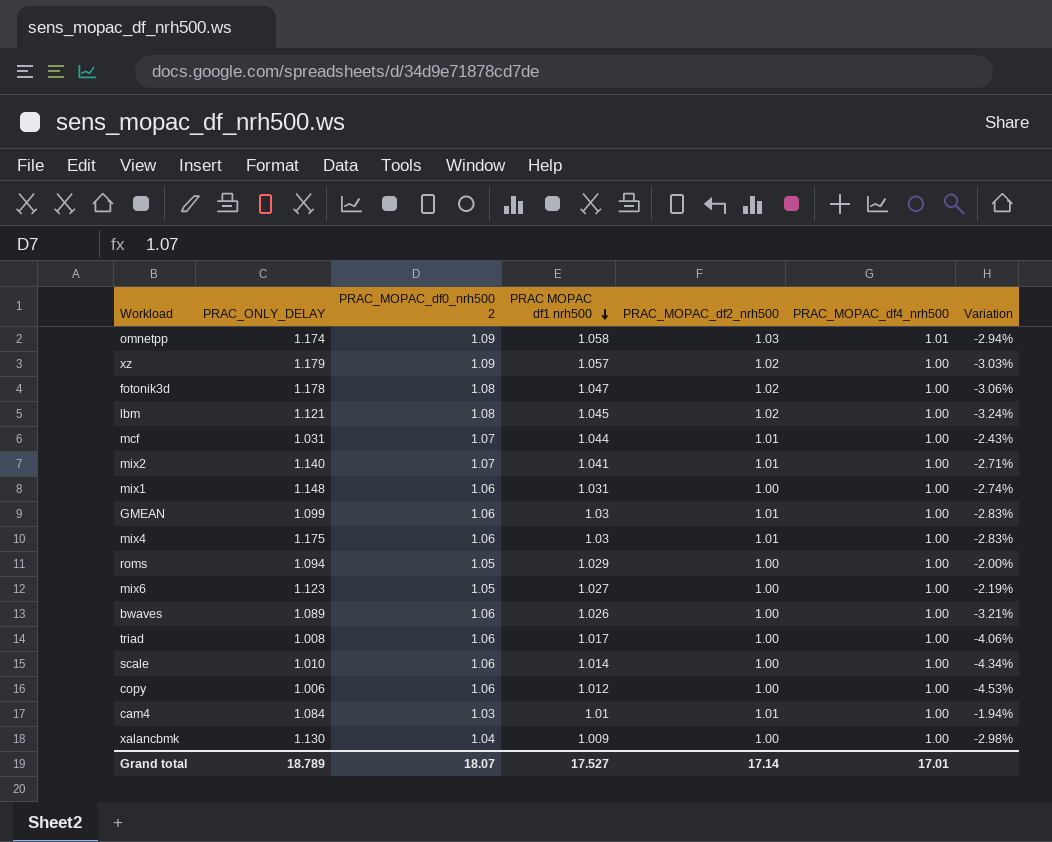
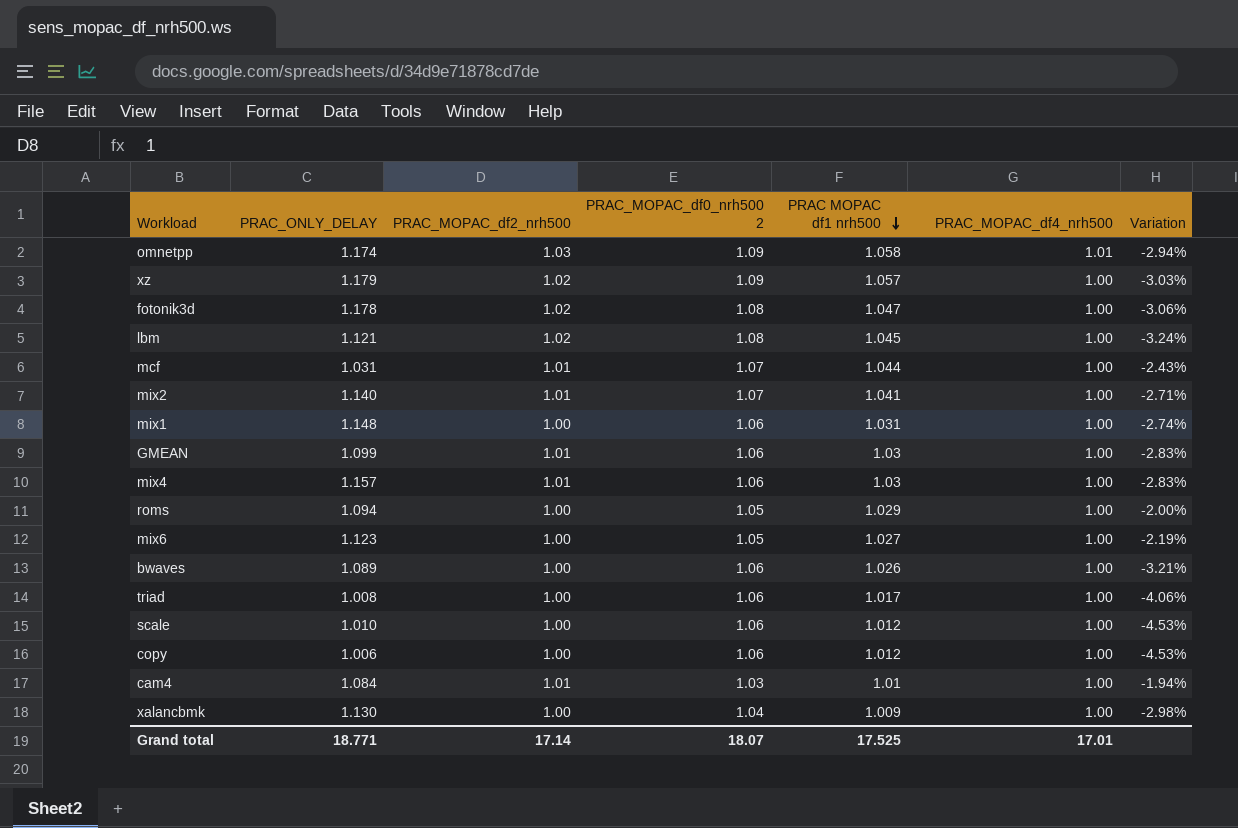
column PRAC_MOPAC_df2_nrh500 | position: 5 -> 3
mix4 | PRAC_ONLY_DELAY: 1.175 -> 1.157
scale | PRAC MOPAC df1 nrh500: 1.014 -> 1.012
scale | Variation: -4.34% -> -4.53%
Grand total | PRAC_ONLY_DELAY: 18.789 -> 18.771
Grand total | PRAC MOPAC df1 nrh500: 17.527 -> 17.525

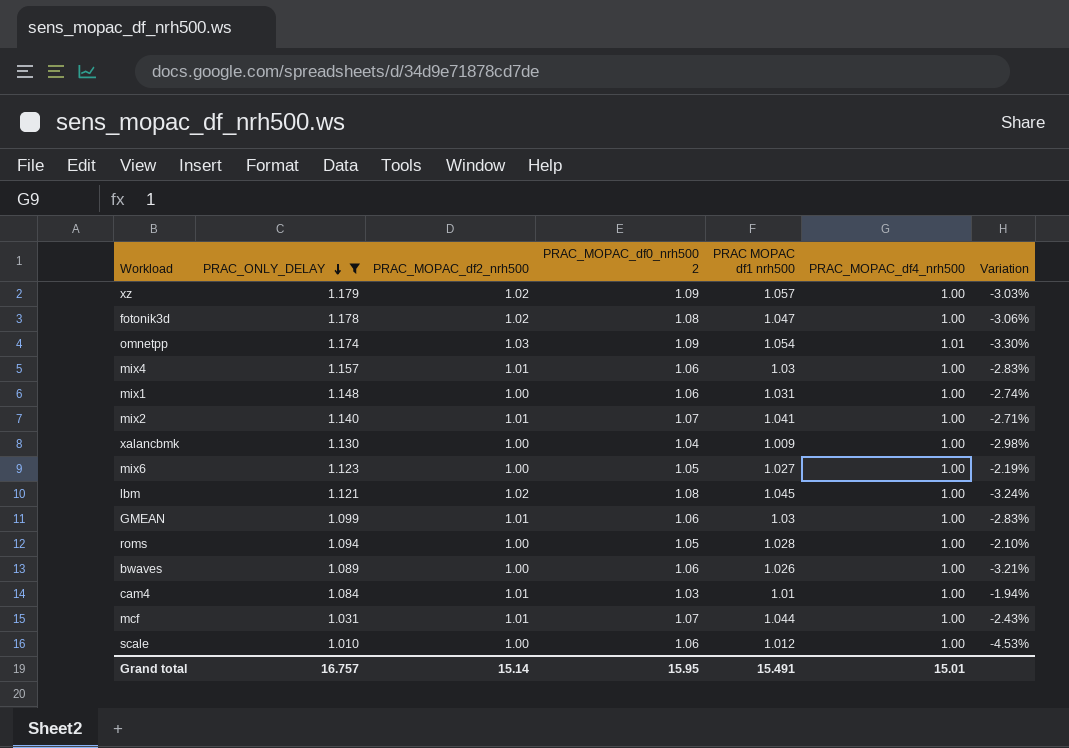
filter: none -> PRAC_ONLY_DELAY >= 1.010
row order: PRAC MOPAC df1 nrh500 descending -> PRAC_ONLY_DELAY descending
omnetpp | PRAC MOPAC df1 nrh500: 1.058 -> 1.054
omnetpp | Variation: -2.94% -> -3.30%
roms | PRAC MOPAC df1 nrh500: 1.029 -> 1.028
roms | Variation: -2.00% -> -2.10%
Grand total | PRAC_ONLY_DELAY: 18.771 -> 16.757
Grand total | PRAC_MOPAC_df2_nrh500: 17.14 -> 15.14
Grand total | PRAC_MOPAC_df0_nrh500 2: 18.07 -> 15.95
Grand total | PRAC MOPAC df1 nrh500: 17.525 -> 15.491
Grand total | PRAC_MOPAC_df4_nrh500: 17.01 -> 15.01

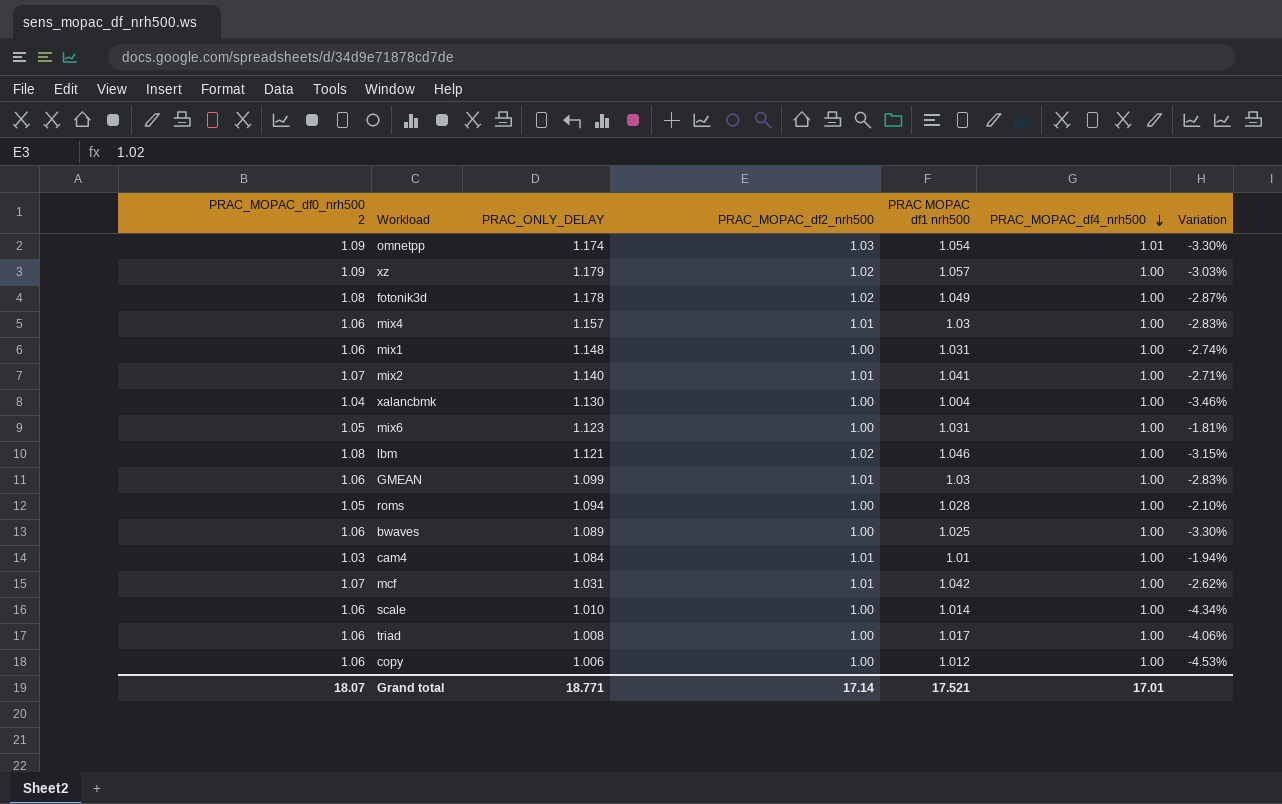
filter: PRAC_ONLY_DELAY >= 1.010 -> none
row order: PRAC_ONLY_DELAY descending -> PRAC_MOPAC_df4_nrh500 descending
column PRAC_MOPAC_df0_nrh500 2 | position: 4 -> 1
fotonik3d | PRAC MOPAC df1 nrh500: 1.047 -> 1.049
fotonik3d | Variation: -3.06% -> -2.87%
xalancbmk | PRAC MOPAC df1 nrh500: 1.009 -> 1.004
xalancbmk | Variation: -2.98% -> -3.46%
mix6 | PRAC MOPAC df1 nrh500: 1.027 -> 1.031
mix6 | Variation: -2.19% -> -1.81%
lbm | PRAC MOPAC df1 nrh500: 1.045 -> 1.046
lbm | Variation: -3.24% -> -3.15%
bwaves | PRAC MOPAC df1 nrh500: 1.026 -> 1.025
bwaves | Variation: -3.21% -> -3.30%
mcf | PRAC MOPAC df1 nrh500: 1.044 -> 1.042
mcf | Variation: -2.43% -> -2.62%
scale | PRAC MOPAC df1 nrh500: 1.012 -> 1.014
scale | Variation: -4.53% -> -4.34%
Grand total | PRAC_MOPAC_df0_nrh500 2: 15.95 -> 18.07
Grand total | PRAC_ONLY_DELAY: 16.757 -> 18.771
Grand total | PRAC_MOPAC_df2_nrh500: 15.14 -> 17.14
Grand total | PRAC MOPAC df1 nrh500: 15.491 -> 17.521
Grand total | PRAC_MOPAC_df4_nrh500: 15.01 -> 17.01

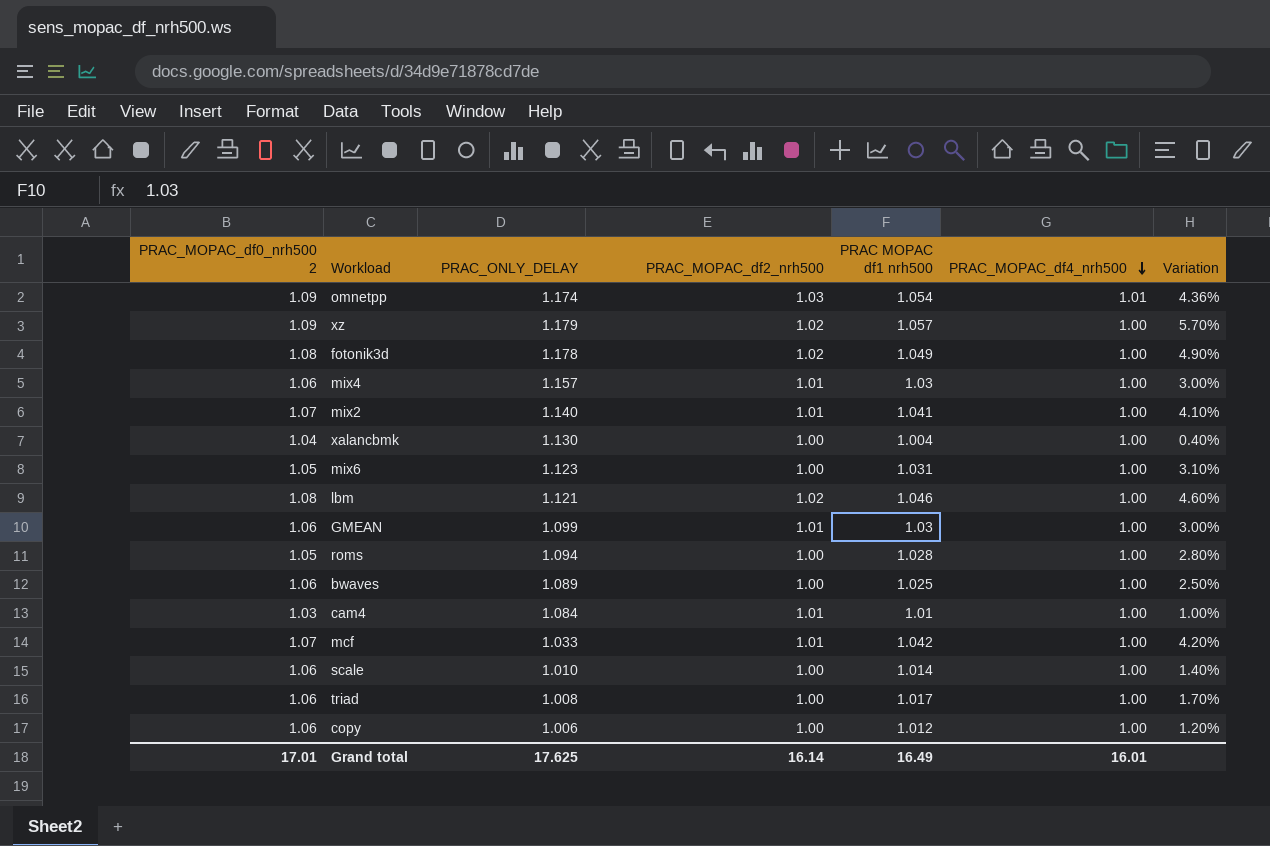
column Variation | formula: ([PRAC MOPAC df1 nrh500] - [PRAC_MOPAC_df0_nrh500 2]) / [PRAC_MOPAC_df0_nrh500 2] -> ([PRAC MOPAC df1 nrh500] - [PRAC_MOPAC_df4_nrh500]) / [PRAC_MOPAC_df4_nrh500]
row mix1: 1.06 | 1.148 | 1.00 | 1.031 | 1.00 | -2.74% -> none
mcf | PRAC_ONLY_DELAY: 1.031 -> 1.033
Grand total | PRAC_MOPAC_df0_nrh500 2: 18.07 -> 17.01
Grand total | PRAC_ONLY_DELAY: 18.771 -> 17.625
Grand total | PRAC_MOPAC_df2_nrh500: 17.14 -> 16.14
Grand total | PRAC MOPAC df1 nrh500: 17.521 -> 16.49
Grand total | PRAC_MOPAC_df4_nrh500: 17.01 -> 16.01

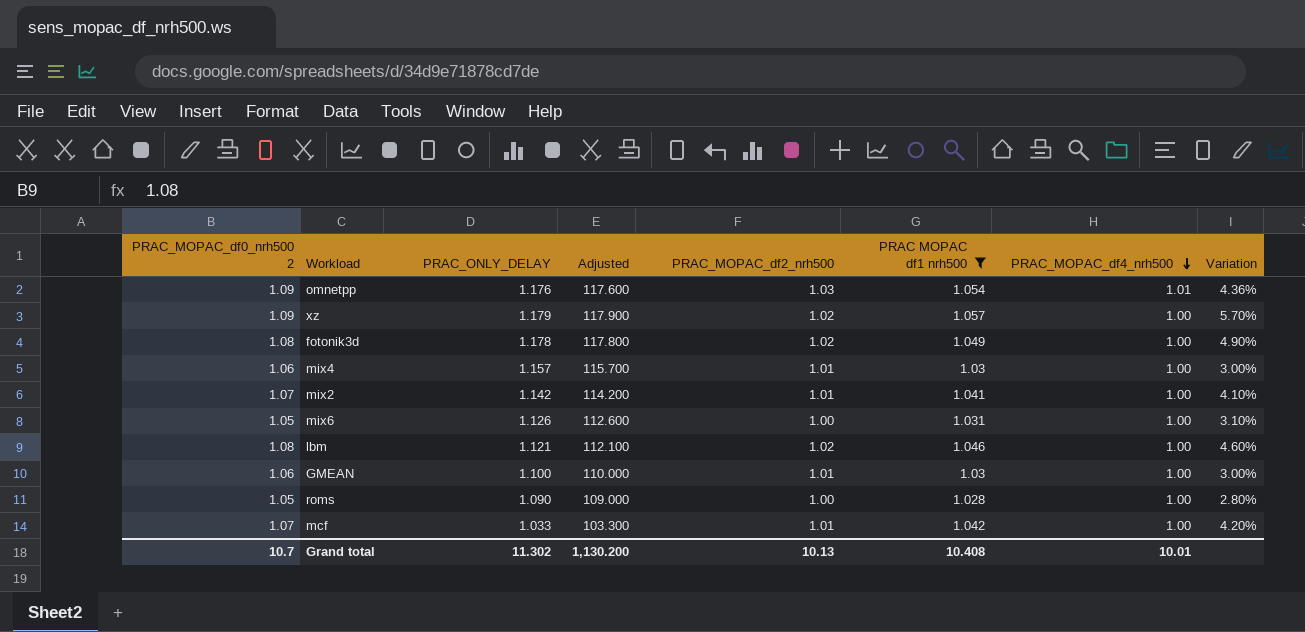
filter: none -> PRAC MOPAC df1 nrh500 >= 1.028
column Adjusted | formula: none -> [PRAC_ONLY_DELAY] * 100
omnetpp | PRAC_ONLY_DELAY: 1.174 -> 1.176
mix2 | PRAC_ONLY_DELAY: 1.140 -> 1.142
mix6 | PRAC_ONLY_DELAY: 1.123 -> 1.126
GMEAN | PRAC_ONLY_DELAY: 1.099 -> 1.100
roms | PRAC_ONLY_DELAY: 1.094 -> 1.090
Grand total | PRAC_MOPAC_df0_nrh500 2: 17.01 -> 10.7
Grand total | PRAC_ONLY_DELAY: 17.625 -> 11.302
Grand total | PRAC_MOPAC_df2_nrh500: 16.14 -> 10.13
Grand total | PRAC MOPAC df1 nrh500: 16.49 -> 10.408
Grand total | PRAC_MOPAC_df4_nrh500: 16.01 -> 10.01

